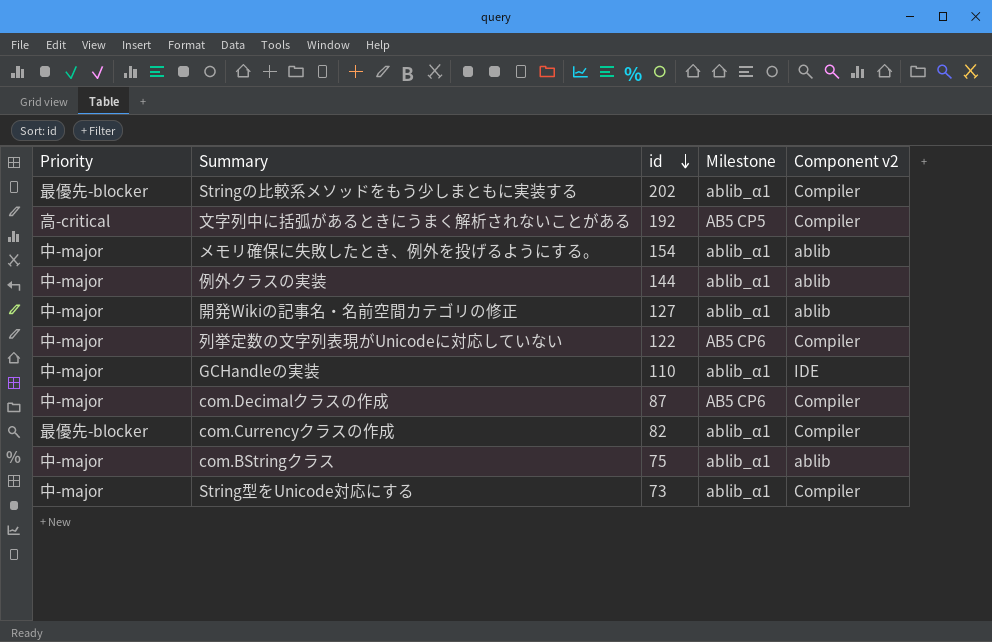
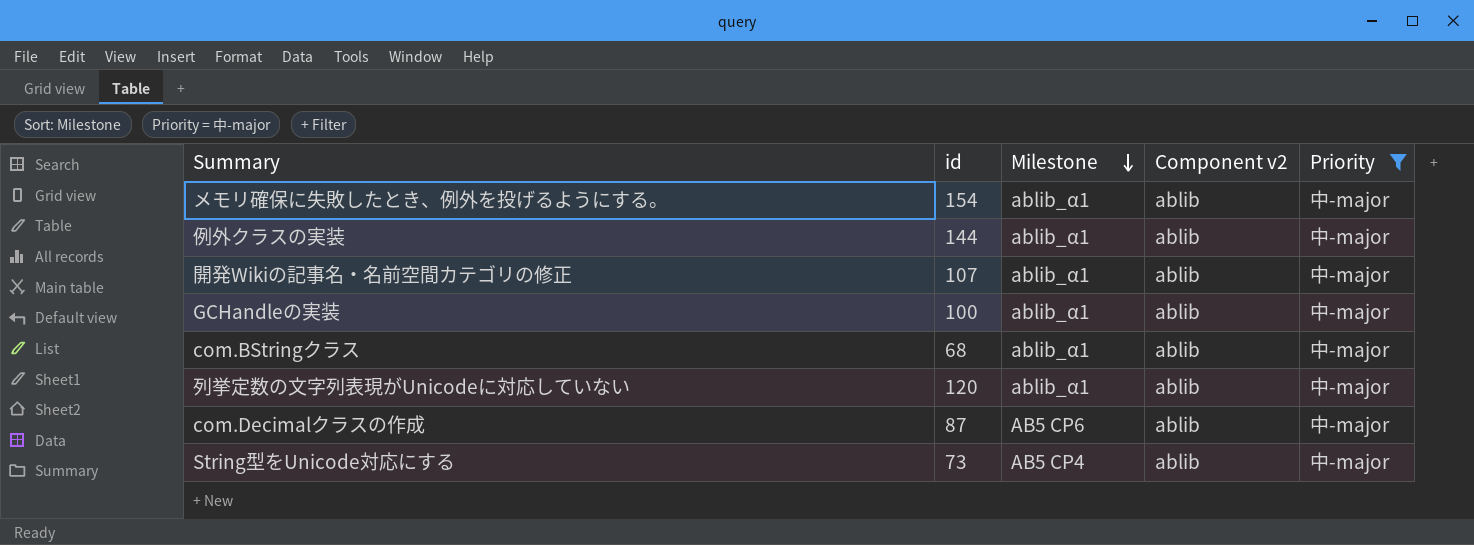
filter: none -> Priority = 中-major
row order: id descending -> Milestone descending
column Priority | position: 1 -> 5
開発Wikiの記事名・名前空間カテゴリの修正 | id: 127 -> 107
GCHandleの実装 | id: 110 -> 100
GCHandleの実装 | Component v2: IDE -> ablib
com.BStringクラス | id: 75 -> 68
列挙定数の文字列表現がUnicodeに対応していない | id: 122 -> 120
列挙定数の文字列表現がUnicodeに対応していない | Milestone: AB5 CP6 -> ablib_α1
列挙定数の文字列表現がUnicodeに対応していない | Component v2: Compiler -> ablib
com.Decimalクラスの作成 | Component v2: Compiler -> ablib
String型をUnicode対応にする | Milestone: ablib_α1 -> AB5 CP4
String型をUnicode対応にする | Component v2: Compiler -> ablib

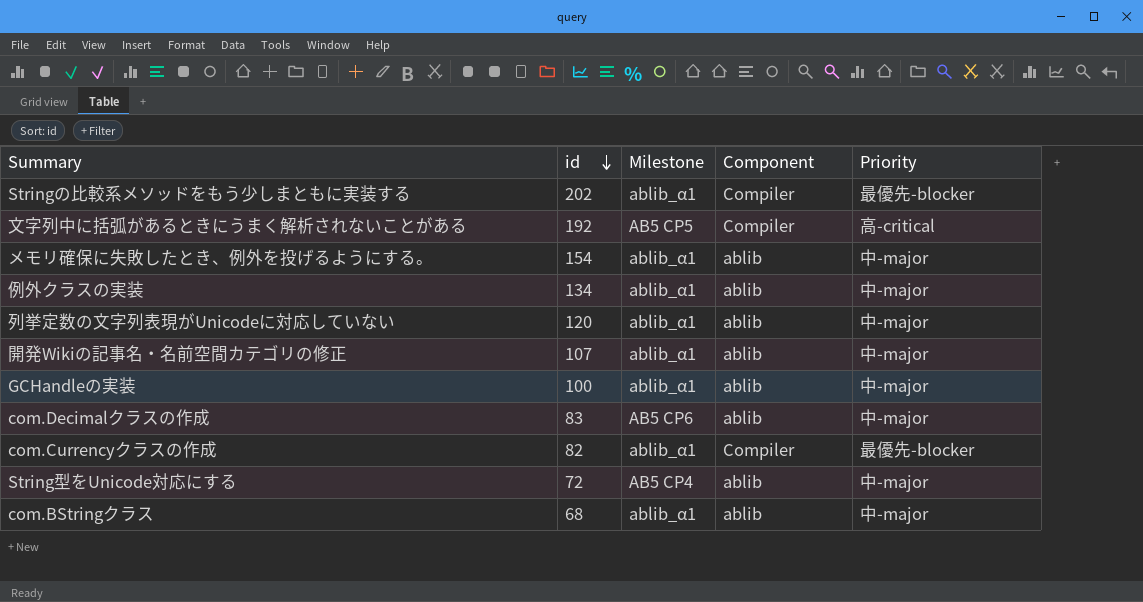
filter: Priority = 中-major -> none
row order: Milestone descending -> id descending
column name: Component v2 -> Component
例外クラスの実装 | id: 144 -> 134
com.Decimalクラスの作成 | id: 87 -> 83
String型をUnicode対応にする | id: 73 -> 72

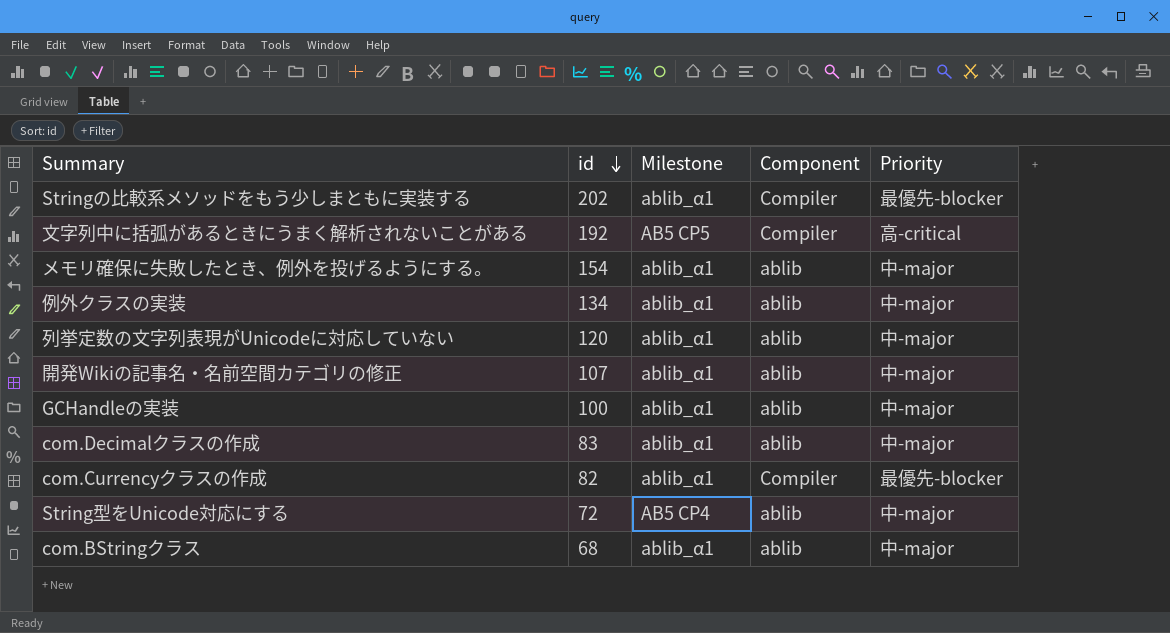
com.Decimalクラスの作成 | Milestone: AB5 CP6 -> ablib_α1

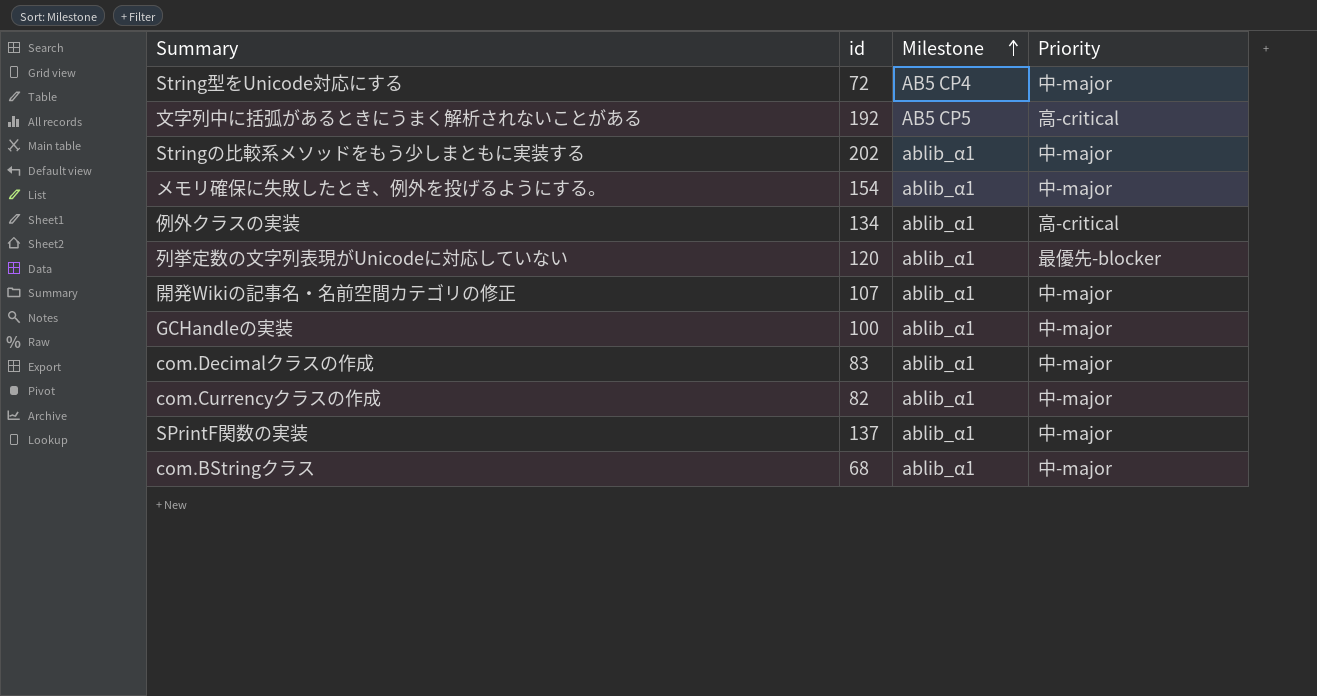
row order: id descending -> Milestone ascending
column Component | position: 4 -> none
Stringの比較系メソッドをもう少しまともに実装する | Priority: 最優先-blocker -> 中-major
例外クラスの実装 | Priority: 中-major -> 高-critical
列挙定数の文字列表現がUnicodeに対応していない | Priority: 中-major -> 最優先-blocker
com.Currencyクラスの作成 | Priority: 最優先-blocker -> 中-major
row SPrintF関数の実装: none -> 137 | ablib_α1 | 中-major

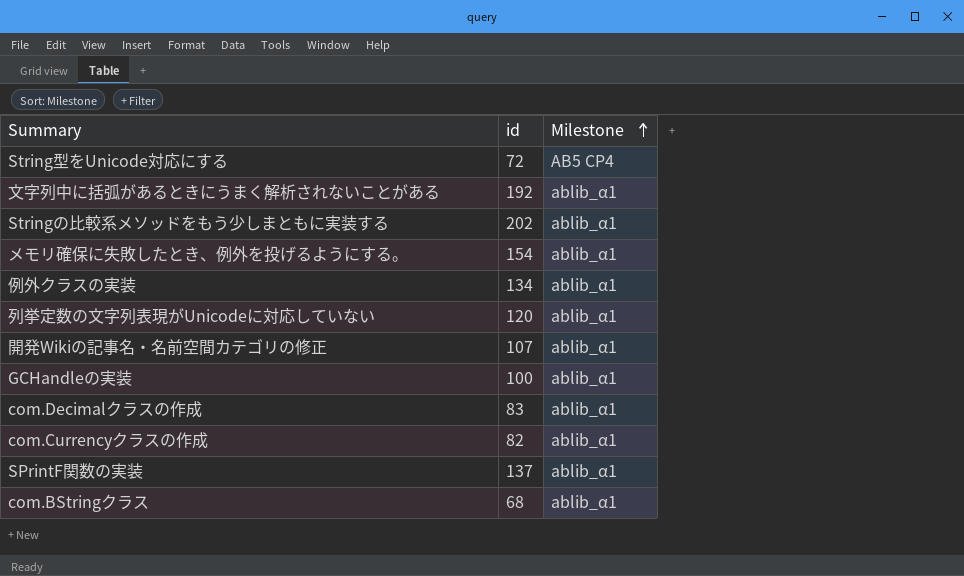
column Priority | position: 4 -> none
文字列中に括弧があるときにうまく解析されないことがある | Milestone: AB5 CP5 -> ablib_α1

